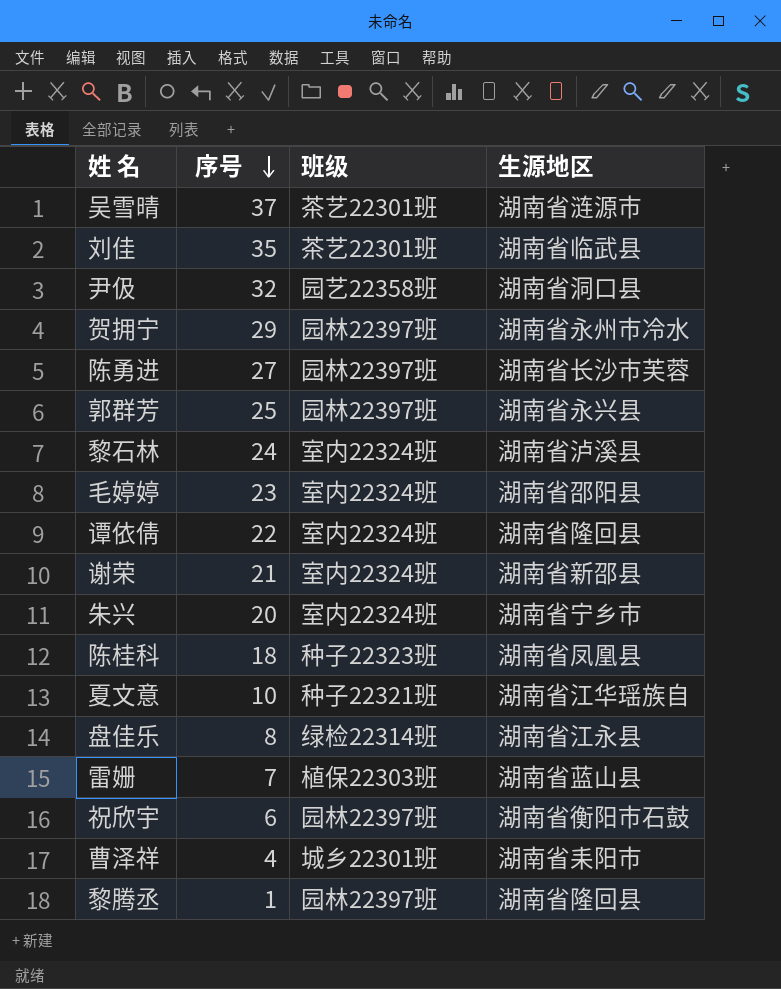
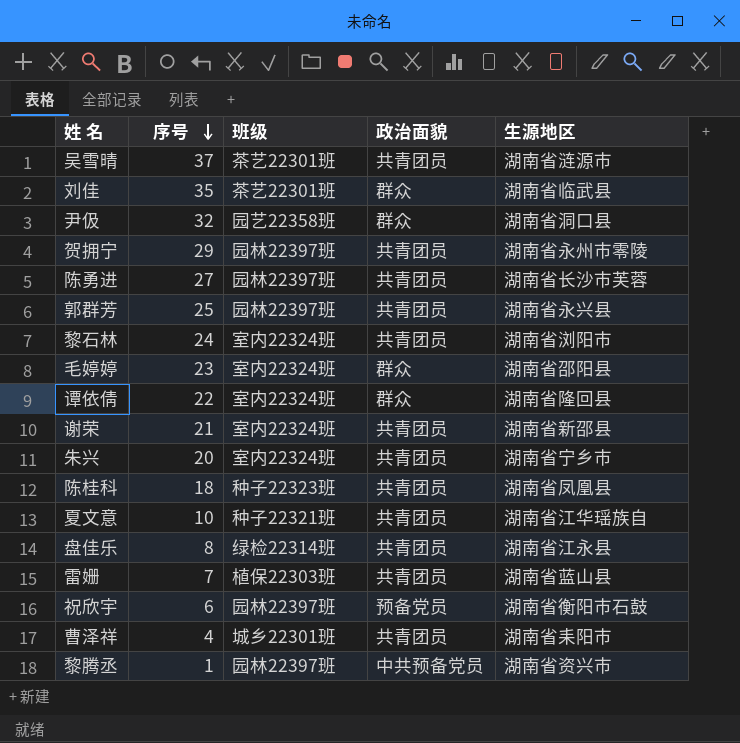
column 政治面貌 | position: none -> 4
贺拥宁 | 生源地区: 湖南省永州市冷水 -> 湖南省永州市零陵
黎石林 | 生源地区: 湖南省泸溪县 -> 湖南省浏阳市
黎腾丞 | 生源地区: 湖南省隆回县 -> 湖南省资兴市

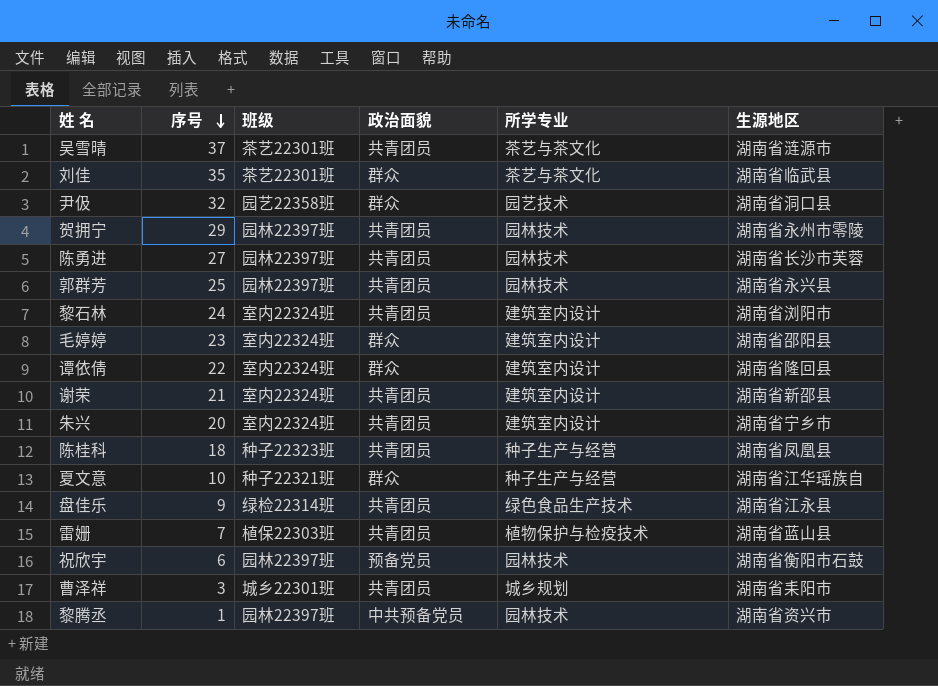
column 所学专业 | position: none -> 5
夏文意 | 政治面貌: 共青团员 -> 群众
盘佳乐 | 序号: 8 -> 9
曹泽祥 | 序号: 4 -> 3

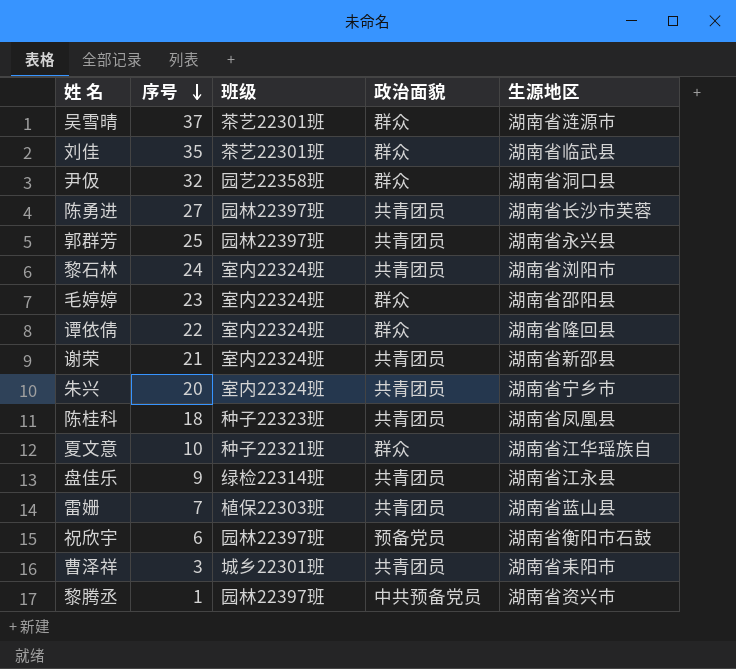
column 所学专业 | position: 5 -> none
row 贺拥宁: 29 | 园林22397班 | 共青团员 | 园林技术 | 湖南省永州市零陵 -> none
吴雪晴 | 政治面貌: 共青团员 -> 群众

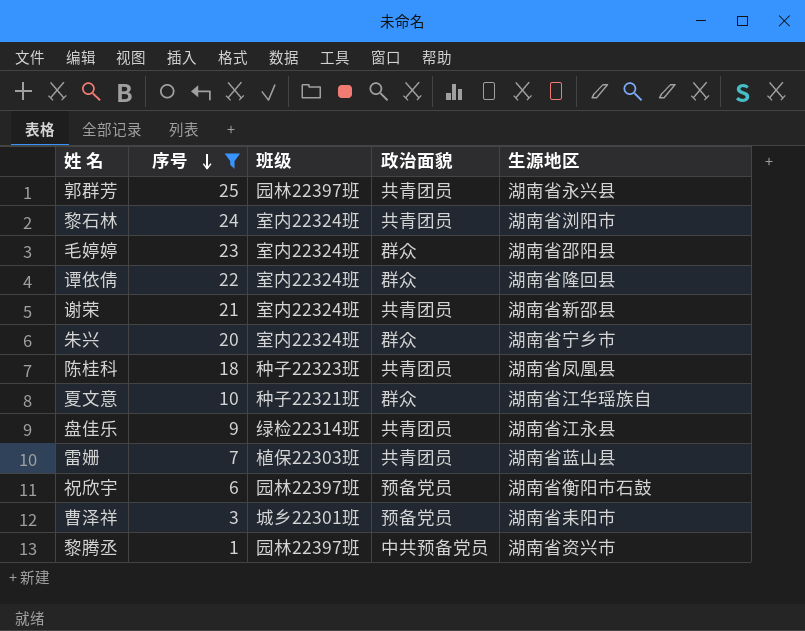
filter: none -> 序号 <= 25
朱兴 | 政治面貌: 共青团员 -> 群众
曹泽祥 | 政治面貌: 共青团员 -> 预备党员

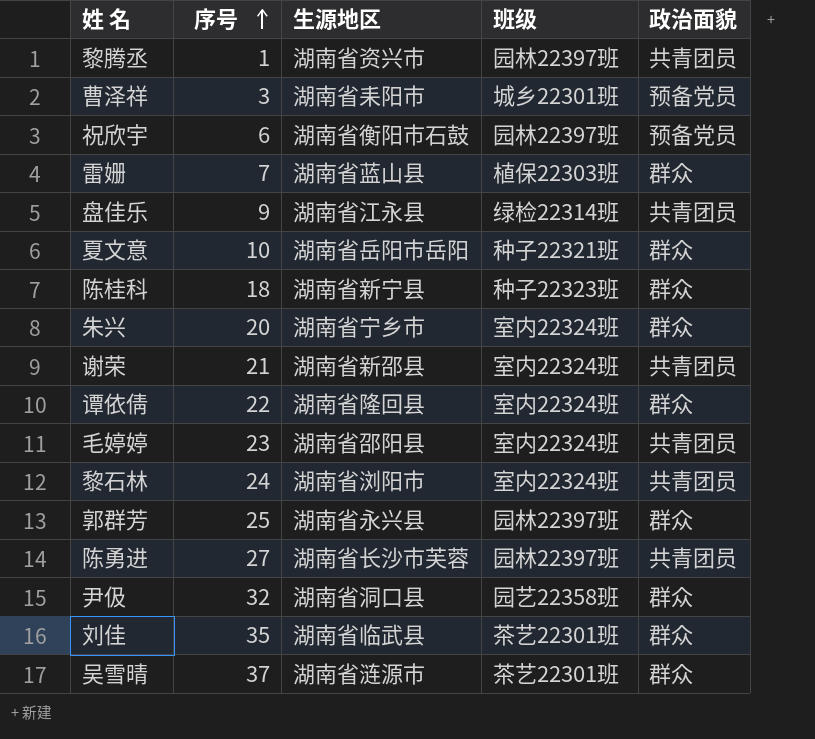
filter: 序号 <= 25 -> none
row order: 序号 descending -> 序号 ascending
column 生源地区 | position: 5 -> 3
黎腾丞 | 政治面貌: 中共预备党员 -> 共青团员
雷姗 | 政治面貌: 共青团员 -> 群众
夏文意 | 生源地区: 湖南省江华瑶族自 -> 湖南省岳阳市岳阳
陈桂科 | 生源地区: 湖南省凤凰县 -> 湖南省新宁县
陈桂科 | 政治面貌: 共青团员 -> 群众
毛婷婷 | 政治面貌: 群众 -> 共青团员
郭群芳 | 政治面貌: 共青团员 -> 群众

